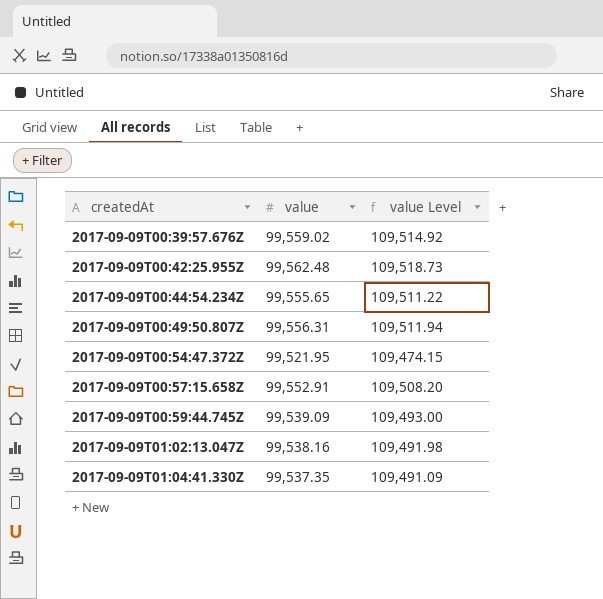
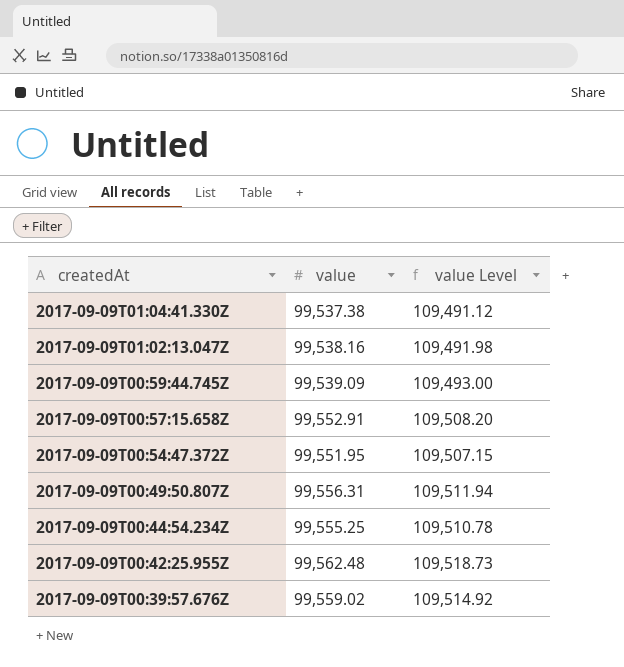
row order: createdAt ascending -> createdAt descending
2017-09-09T01:04:41.330Z | value: 99,537.35 -> 99,537.38
2017-09-09T01:04:41.330Z | value Level: 109,491.09 -> 109,491.12
2017-09-09T00:54:47.372Z | value: 99,521.95 -> 99,551.95
2017-09-09T00:54:47.372Z | value Level: 109,474.15 -> 109,507.15
2017-09-09T00:44:54.234Z | value: 99,555.65 -> 99,555.25
2017-09-09T00:44:54.234Z | value Level: 109,511.22 -> 109,510.78

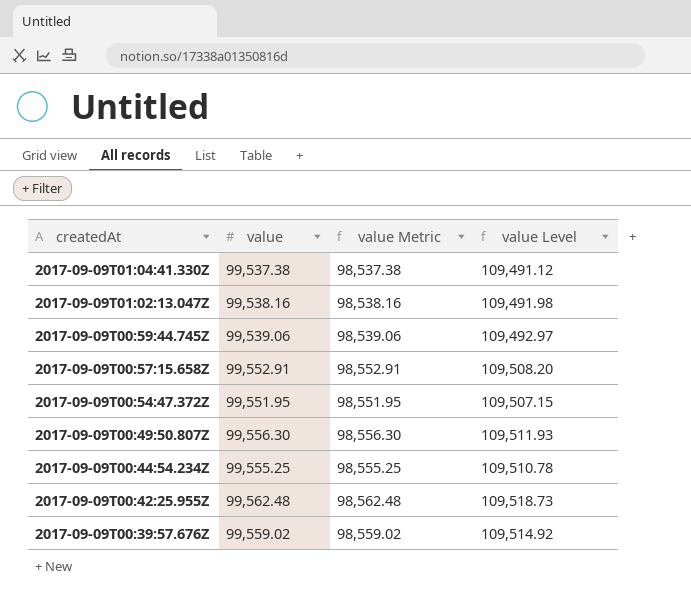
column value Metric | formula: none -> [value] - 1000
2017-09-09T00:59:44.745Z | value: 99,539.09 -> 99,539.06
2017-09-09T00:59:44.745Z | value Level: 109,493.00 -> 109,492.97
2017-09-09T00:49:50.807Z | value: 99,556.31 -> 99,556.30
2017-09-09T00:49:50.807Z | value Level: 109,511.94 -> 109,511.93

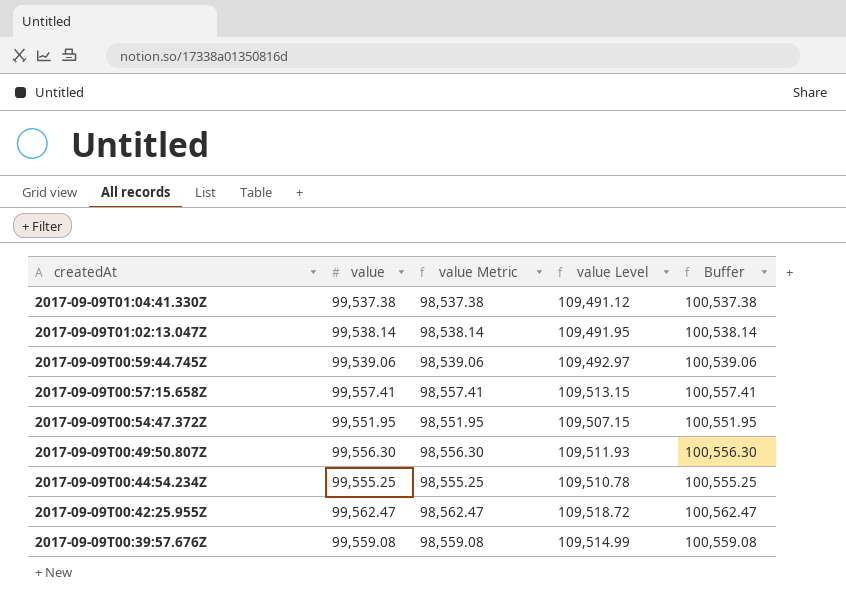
column Buffer | formula: none -> [value] + 1000
2017-09-09T01:02:13.047Z | value: 99,538.16 -> 99,538.14
2017-09-09T01:02:13.047Z | value Metric: 98,538.16 -> 98,538.14
2017-09-09T01:02:13.047Z | value Level: 109,491.98 -> 109,491.95
2017-09-09T00:57:15.658Z | value: 99,552.91 -> 99,557.41
2017-09-09T00:57:15.658Z | value Metric: 98,552.91 -> 98,557.41
2017-09-09T00:57:15.658Z | value Level: 109,508.20 -> 109,513.15
2017-09-09T00:42:25.955Z | value: 99,562.48 -> 99,562.47
2017-09-09T00:42:25.955Z | value Metric: 98,562.48 -> 98,562.47
2017-09-09T00:42:25.955Z | value Level: 109,518.73 -> 109,518.72
2017-09-09T00:39:57.676Z | value: 99,559.02 -> 99,559.08
2017-09-09T00:39:57.676Z | value Metric: 98,559.02 -> 98,559.08
2017-09-09T00:39:57.676Z | value Level: 109,514.92 -> 109,514.99

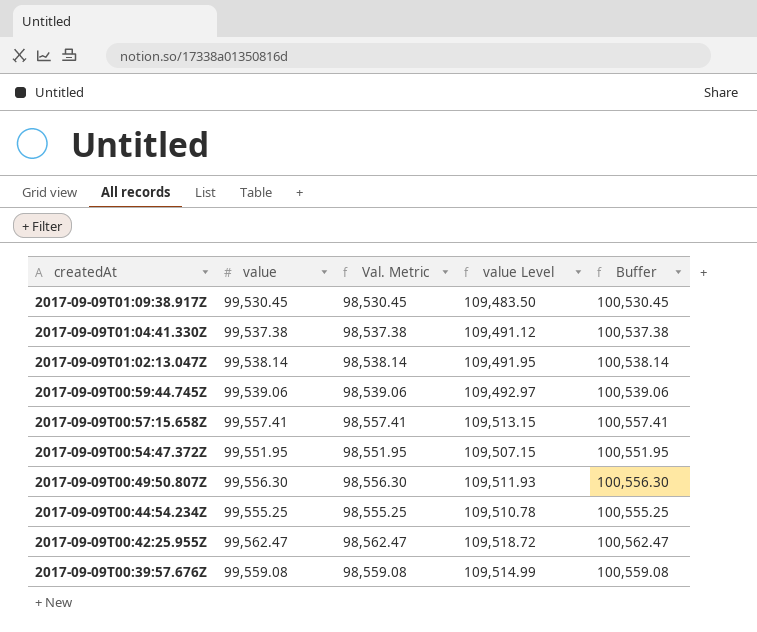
column name: value Metric -> Val. Metric
row 2017-09-09T01:09:38.917Z: none -> 99,530.45 | 98,530.45 | 109,483.50 | 100,530.45

